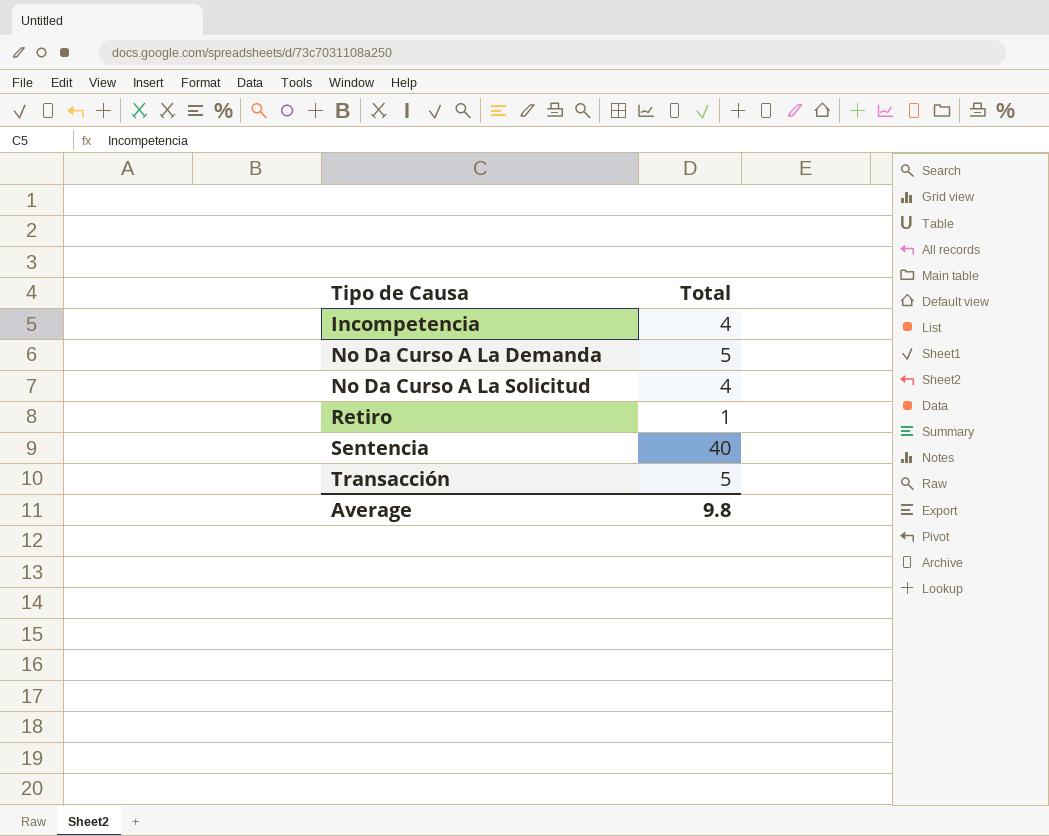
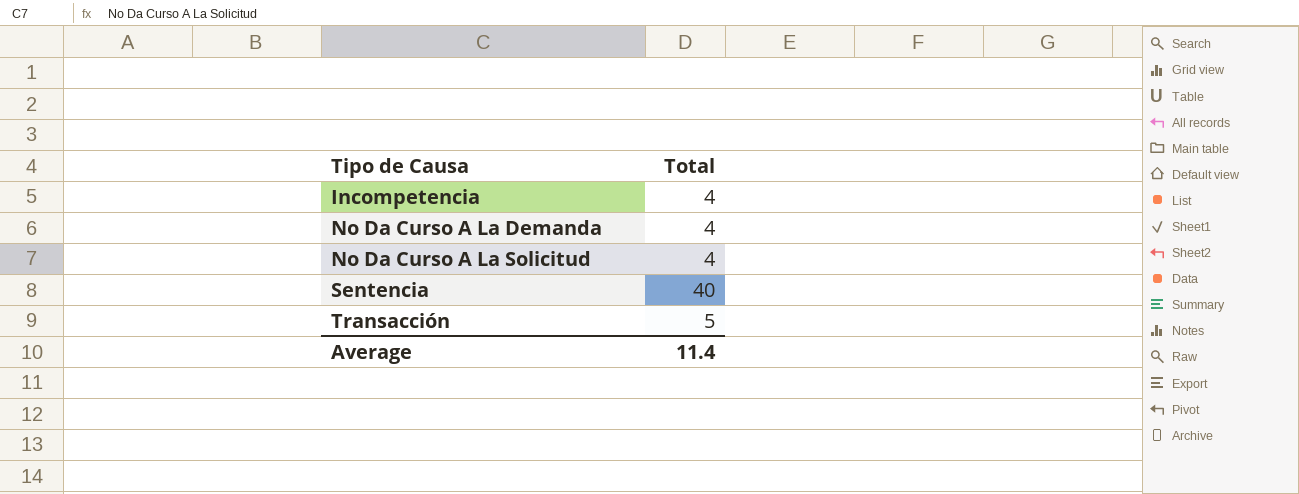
row Retiro: 1 -> none
No Da Curso A La Demanda | Total: 5 -> 4
Average | Total: 9.8 -> 11.4

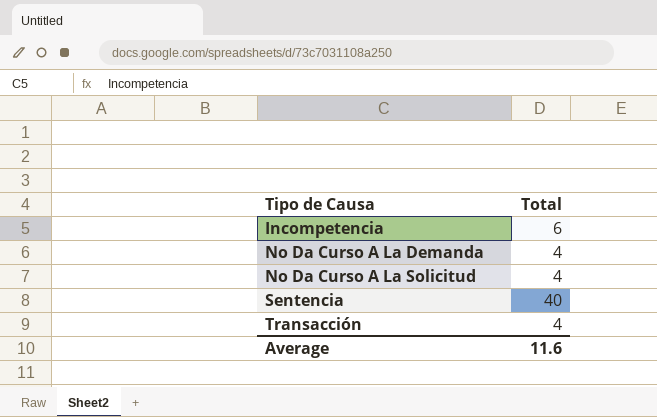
Incompetencia | Total: 4 -> 6
Transacción | Total: 5 -> 4
Average | Total: 11.4 -> 11.6

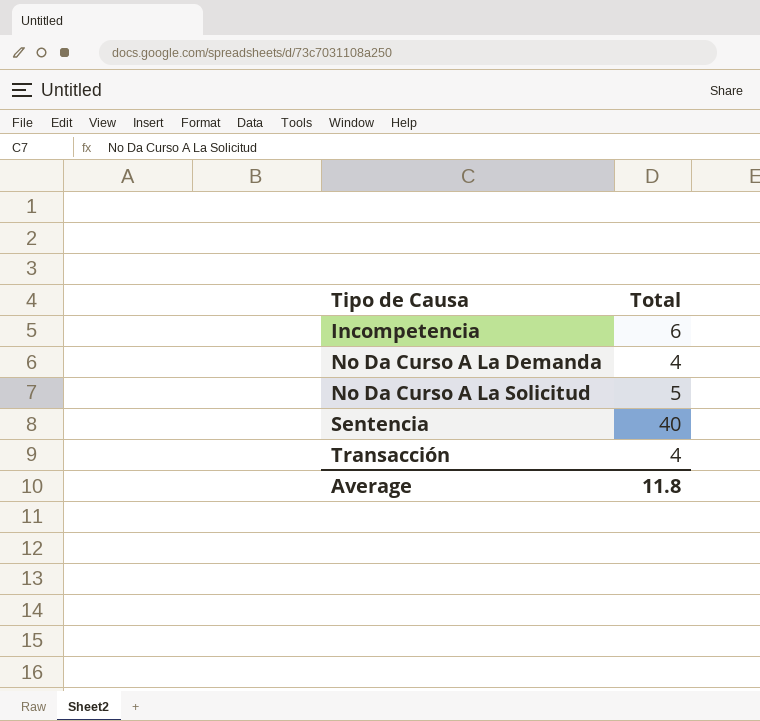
No Da Curso A La Solicitud | Total: 4 -> 5
Average | Total: 11.6 -> 11.8

